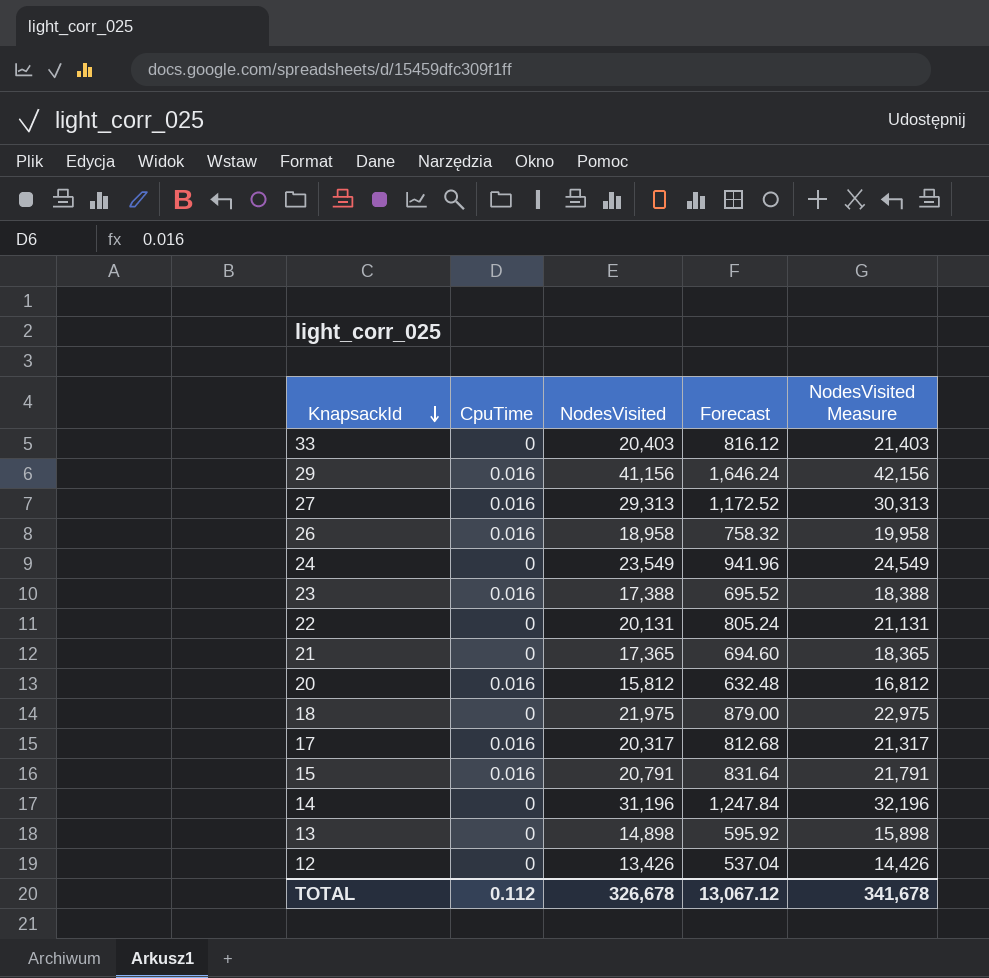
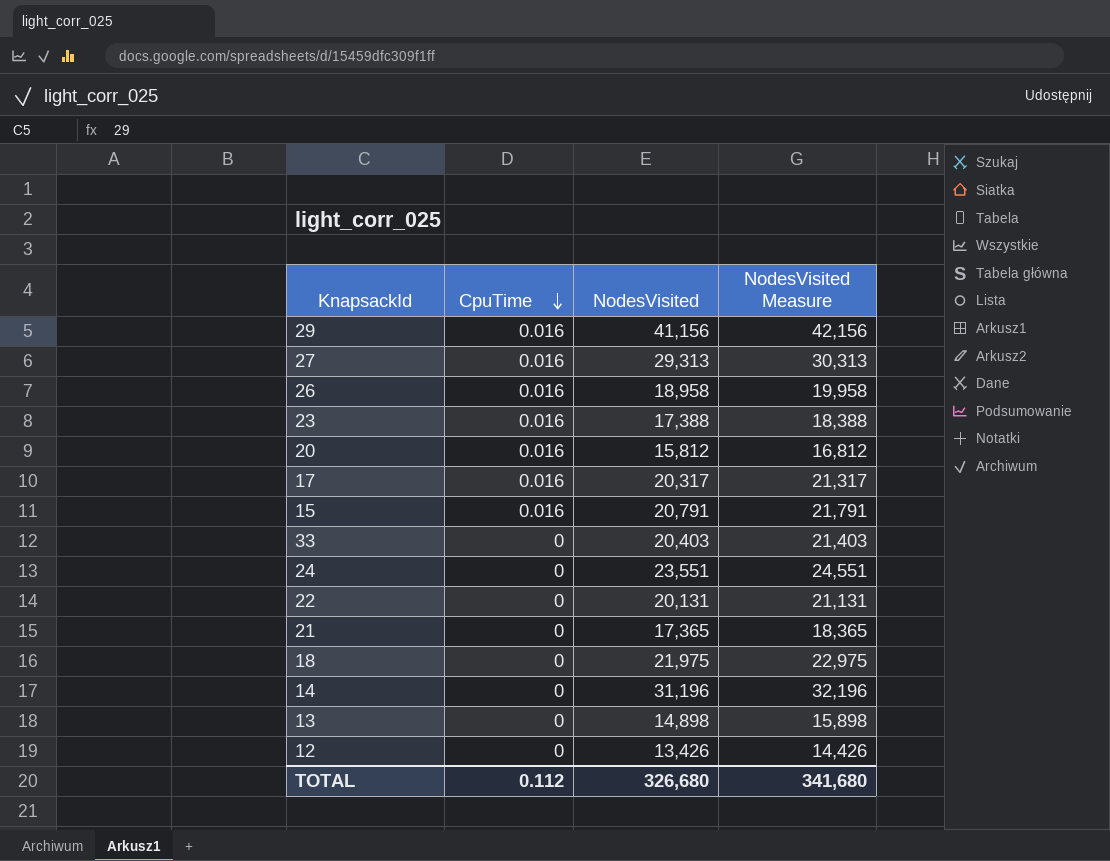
row order: KnapsackId descending -> CpuTime descending
column Forecast | formula: [NodesVisited] * 0.04 -> none
24 | NodesVisited: 23,549 -> 23,551
24 | NodesVisited Measure: 24,549 -> 24,551
TOTAL | NodesVisited: 326,678 -> 326,680
TOTAL | NodesVisited Measure: 341,678 -> 341,680

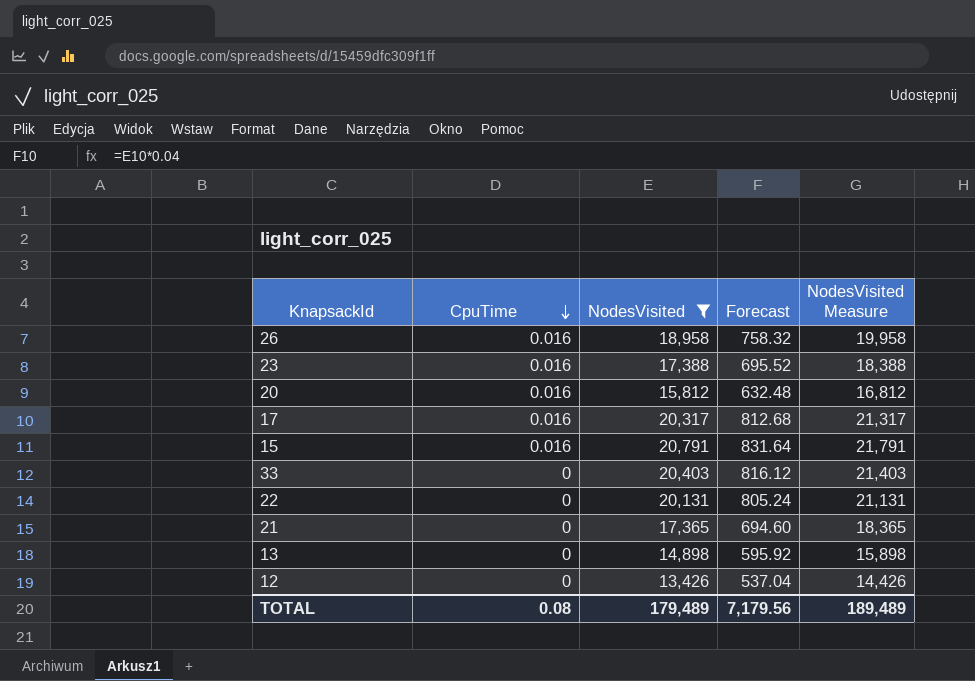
filter: none -> NodesVisited <= 20,791
column Forecast | formula: none -> [NodesVisited] * 0.04
TOTAL | CpuTime: 0.112 -> 0.08
TOTAL | NodesVisited: 326,680 -> 179,489
TOTAL | NodesVisited Measure: 341,680 -> 189,489

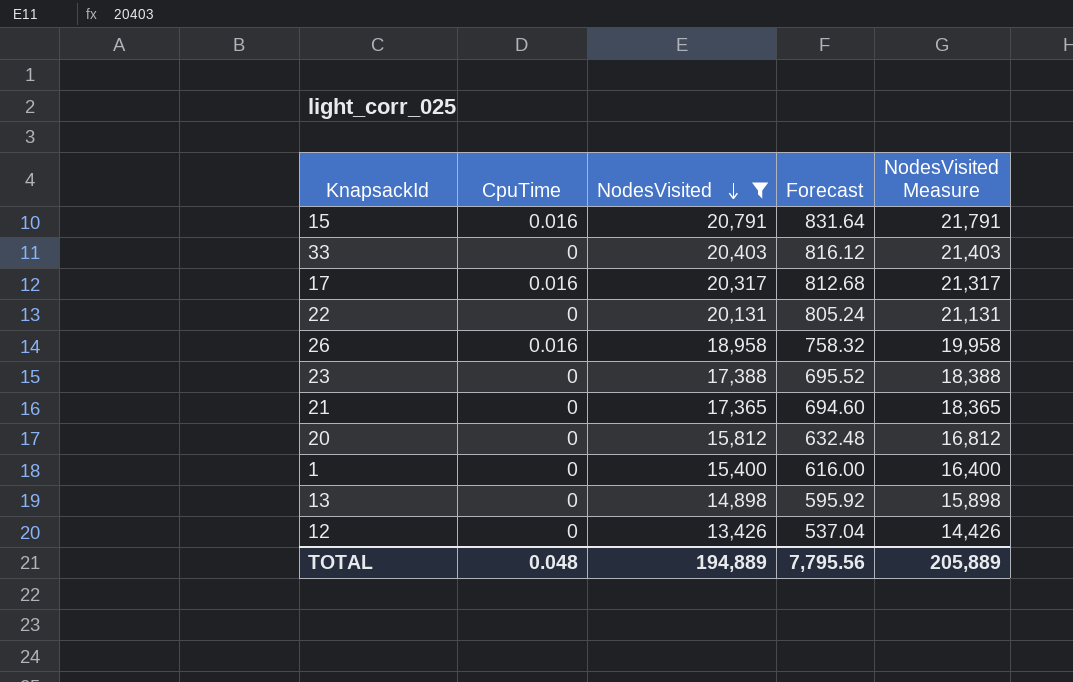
row order: CpuTime descending -> NodesVisited descending
23 | CpuTime: 0.016 -> 0
20 | CpuTime: 0.016 -> 0
row 1: none -> 0 | 15,400 | 616.00 | 16,400
TOTAL | CpuTime: 0.08 -> 0.048
TOTAL | NodesVisited: 179,489 -> 194,889
TOTAL | Forecast: 7,179.56 -> 7,795.56
TOTAL | NodesVisited Measure: 189,489 -> 205,889

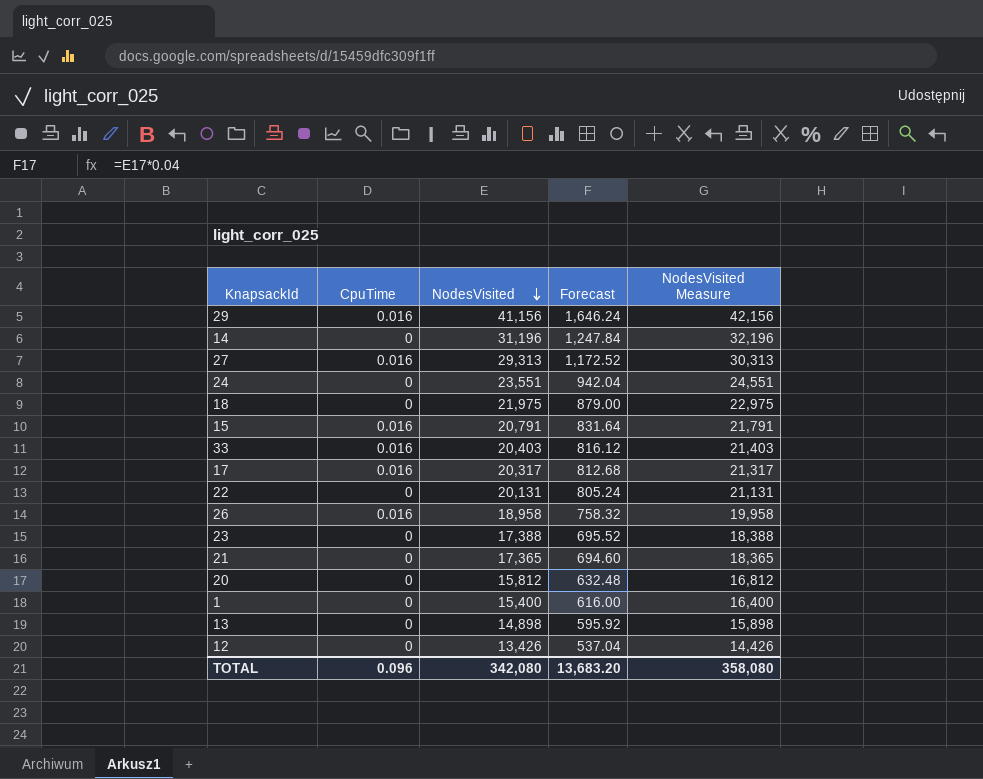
filter: NodesVisited <= 20,791 -> none
33 | CpuTime: 0 -> 0.016
TOTAL | CpuTime: 0.048 -> 0.096
TOTAL | NodesVisited: 194,889 -> 342,080
TOTAL | Forecast: 7,795.56 -> 13,683.20
TOTAL | NodesVisited Measure: 205,889 -> 358,080

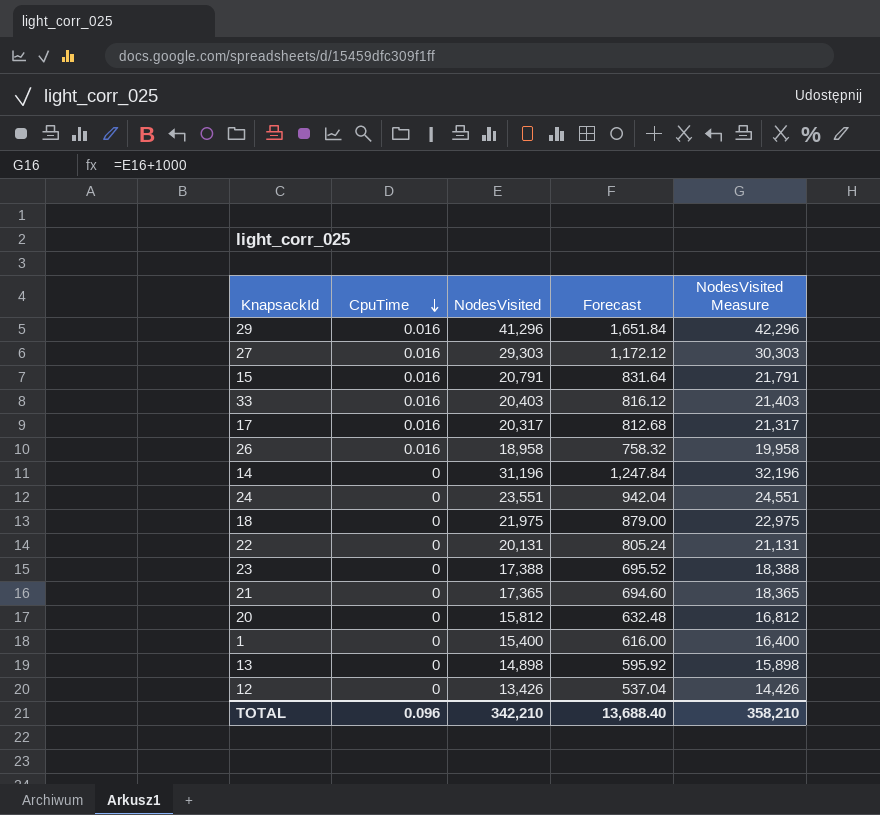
row order: NodesVisited descending -> CpuTime descending
29 | NodesVisited: 41,156 -> 41,296
29 | Forecast: 1,646.24 -> 1,651.84
29 | NodesVisited Measure: 42,156 -> 42,296
27 | NodesVisited: 29,313 -> 29,303
27 | Forecast: 1,172.52 -> 1,172.12
27 | NodesVisited Measure: 30,313 -> 30,303
TOTAL | NodesVisited: 342,080 -> 342,210
TOTAL | Forecast: 13,683.20 -> 13,688.40
TOTAL | NodesVisited Measure: 358,080 -> 358,210

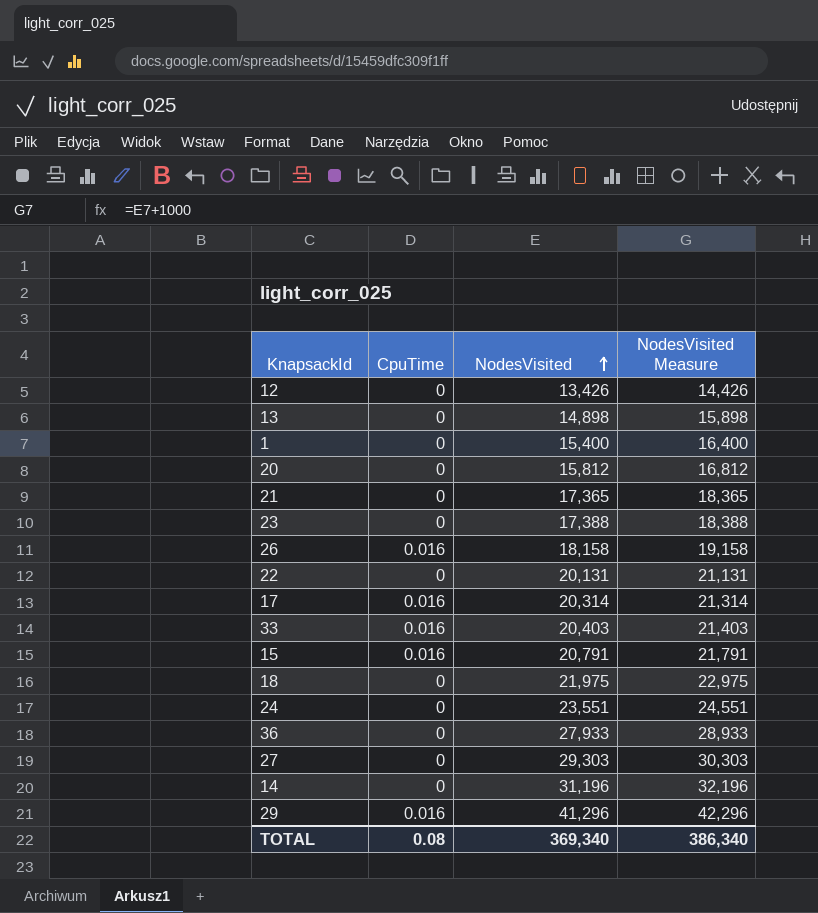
row order: CpuTime descending -> NodesVisited ascending
column Forecast | formula: [NodesVisited] * 0.04 -> none
26 | NodesVisited: 18,958 -> 18,158
26 | NodesVisited Measure: 19,958 -> 19,158
17 | NodesVisited: 20,317 -> 20,314
17 | NodesVisited Measure: 21,317 -> 21,314
row 36: none -> 0 | 27,933 | 28,933
27 | CpuTime: 0.016 -> 0
TOTAL | CpuTime: 0.096 -> 0.08
TOTAL | NodesVisited: 342,210 -> 369,340
TOTAL | NodesVisited Measure: 358,210 -> 386,340

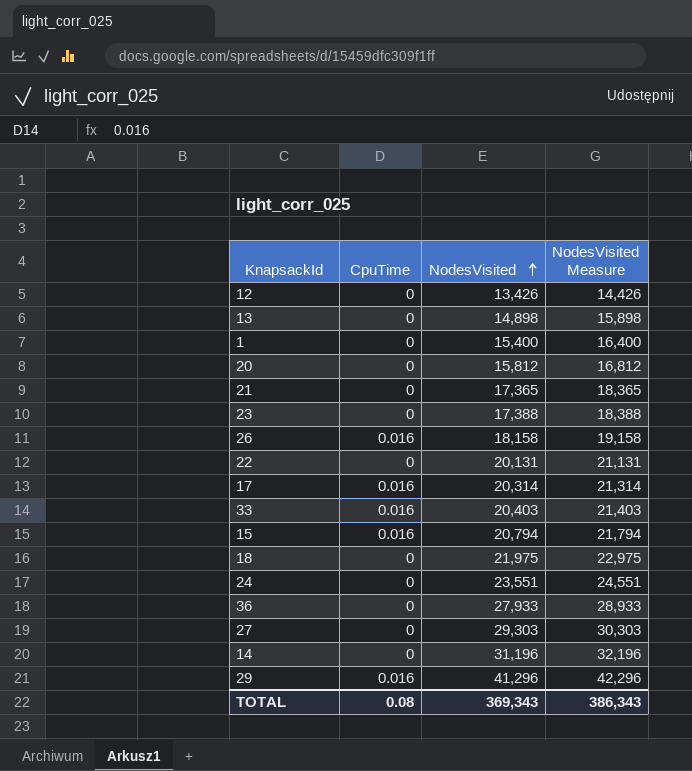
15 | NodesVisited: 20,791 -> 20,794
15 | NodesVisited Measure: 21,791 -> 21,794
TOTAL | NodesVisited: 369,340 -> 369,343
TOTAL | NodesVisited Measure: 386,340 -> 386,343

